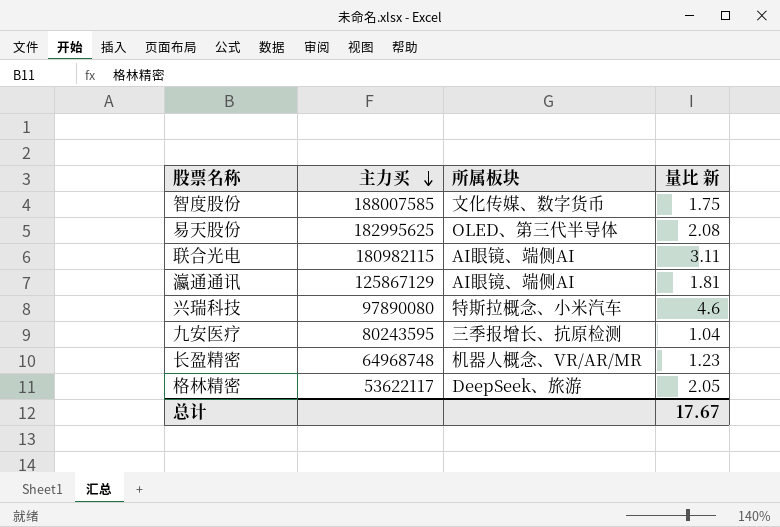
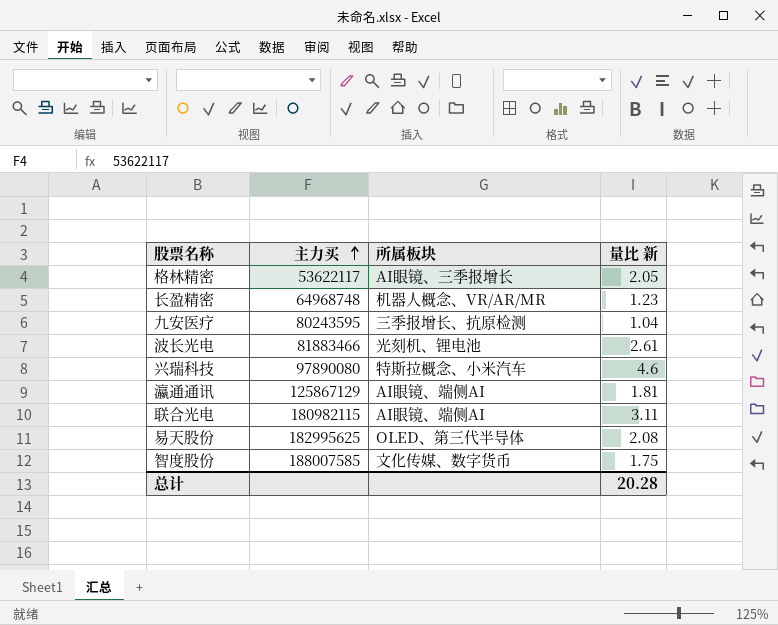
row order: 主力买 descending -> 主力买 ascending
格林精密 | 所属板块: DeepSeek、旅游 -> AI眼镜、三季报增长
row 波长光电: none -> 81883466 | 光刻机、锂电池 | 2.61
总计 | 量比 新: 17.67 -> 20.28

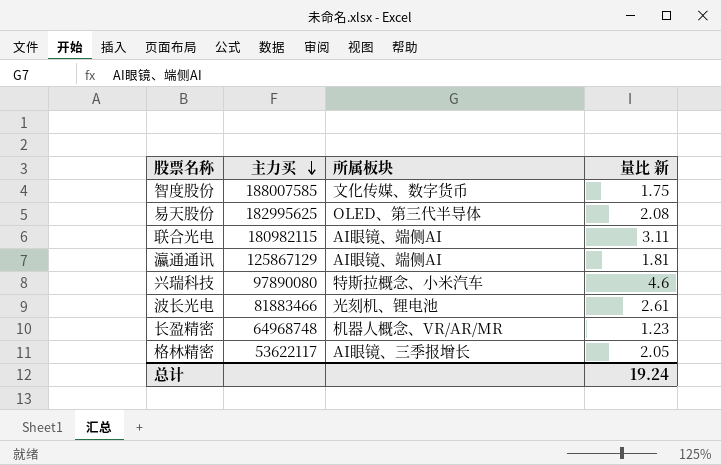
row order: 主力买 ascending -> 主力买 descending
row 九安医疗: 80243595 | 三季报增长、抗原检测 | 1.04 -> none
总计 | 量比 新: 20.28 -> 19.24

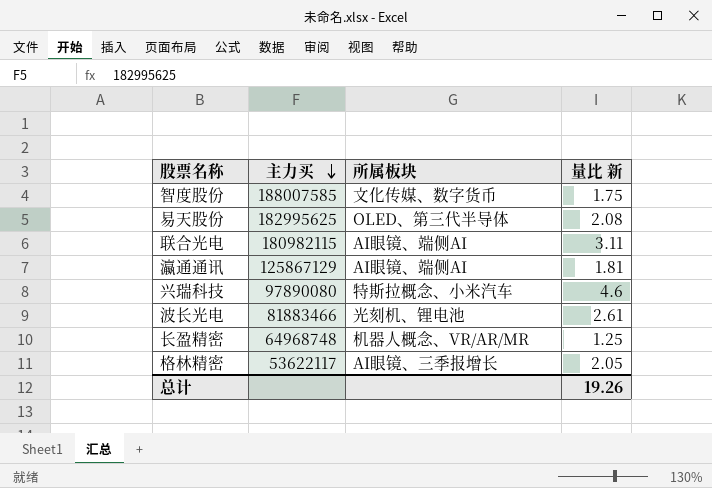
长盈精密 | 量比 新: 1.23 -> 1.25
总计 | 量比 新: 19.24 -> 19.26

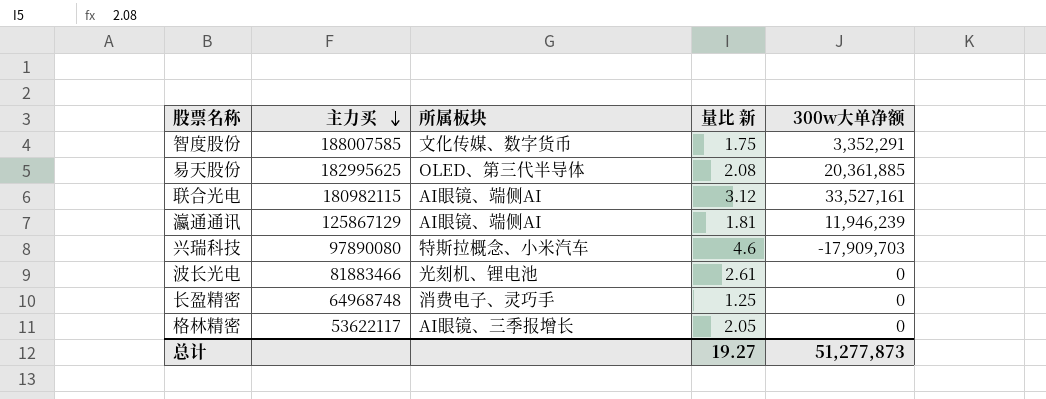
column 300w大单净额 | position: none -> 5
联合光电 | 量比 新: 3.11 -> 3.12
长盈精密 | 所属板块: 机器人概念、VR/AR/MR -> 消费电子、灵巧手
总计 | 量比 新: 19.26 -> 19.27

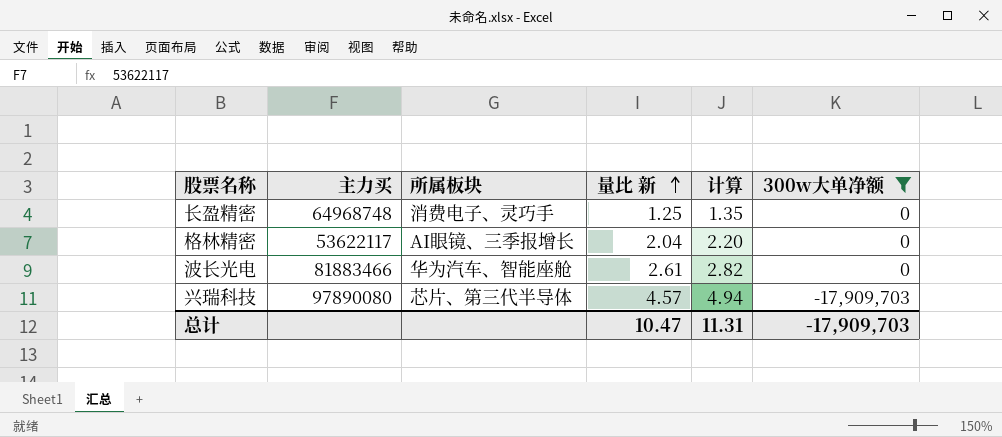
filter: none -> 300w大单净额 <= 0
row order: 主力买 descending -> 量比 新 ascending
column 计算 | formula: none -> [量比 新] * 1.08
格林精密 | 量比 新: 2.05 -> 2.04
波长光电 | 所属板块: 光刻机、锂电池 -> 华为汽车、智能座舱
兴瑞科技 | 所属板块: 特斯拉概念、小米汽车 -> 芯片、第三代半导体
兴瑞科技 | 量比 新: 4.6 -> 4.57
总计 | 量比 新: 19.27 -> 10.47
总计 | 300w大单净额: 51,277,873 -> -17,909,703

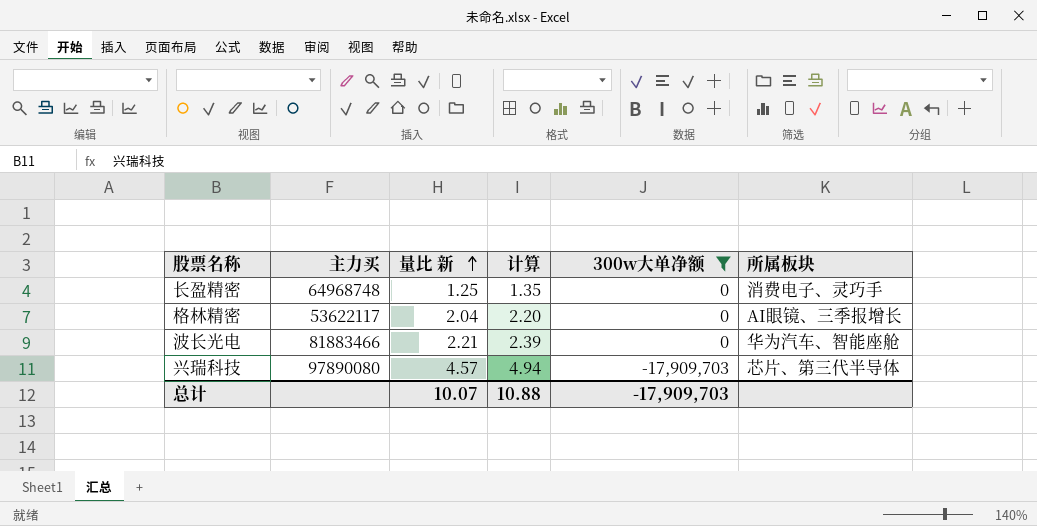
column 所属板块 | position: 3 -> 6
波长光电 | 量比 新: 2.61 -> 2.21
波长光电 | 计算: 2.82 -> 2.39
总计 | 量比 新: 10.47 -> 10.07
总计 | 计算: 11.31 -> 10.88

